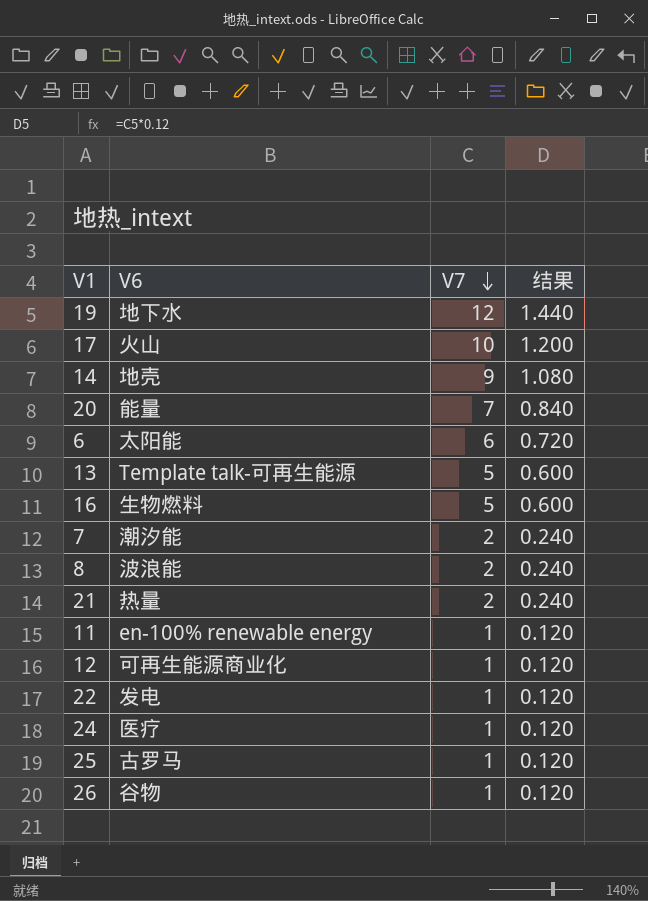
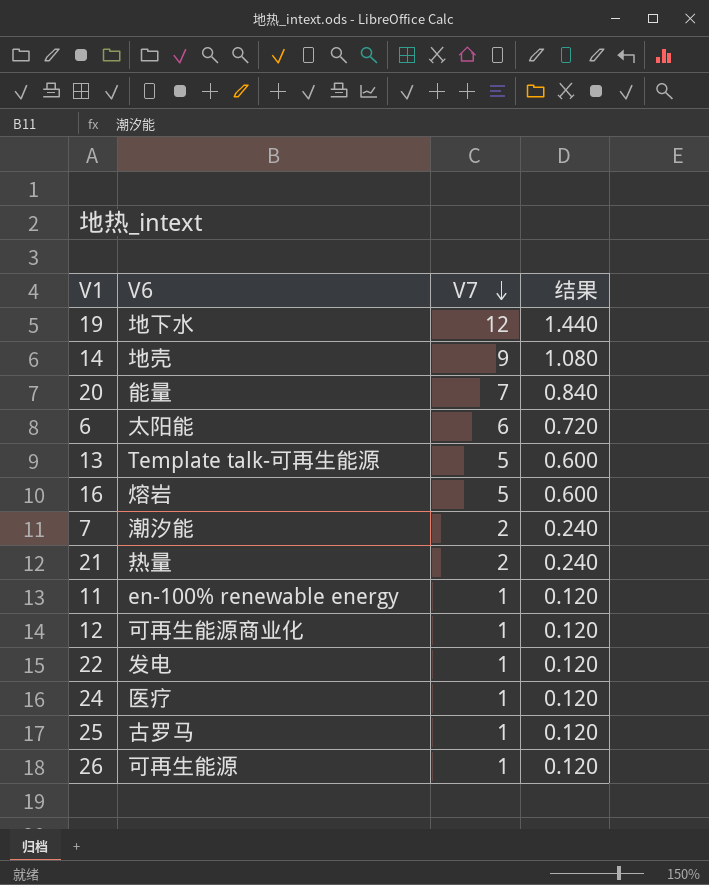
row 17: 火山 | 10 | 1.200 -> none
row 8: 波浪能 | 2 | 0.240 -> none
16 | V6: 生物燃料 -> 熔岩
26 | V6: 谷物 -> 可再生能源

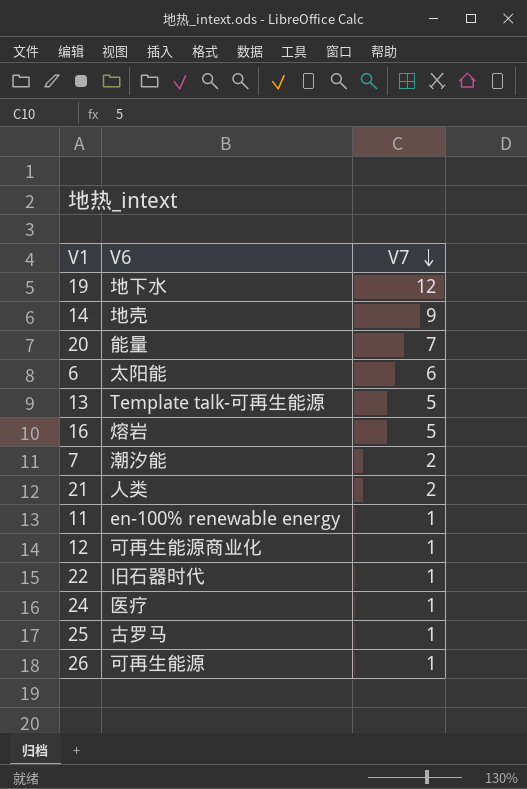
column 结果 | formula: [V7] * 0.12 -> none
21 | V6: 热量 -> 人类
22 | V6: 发电 -> 旧石器时代

